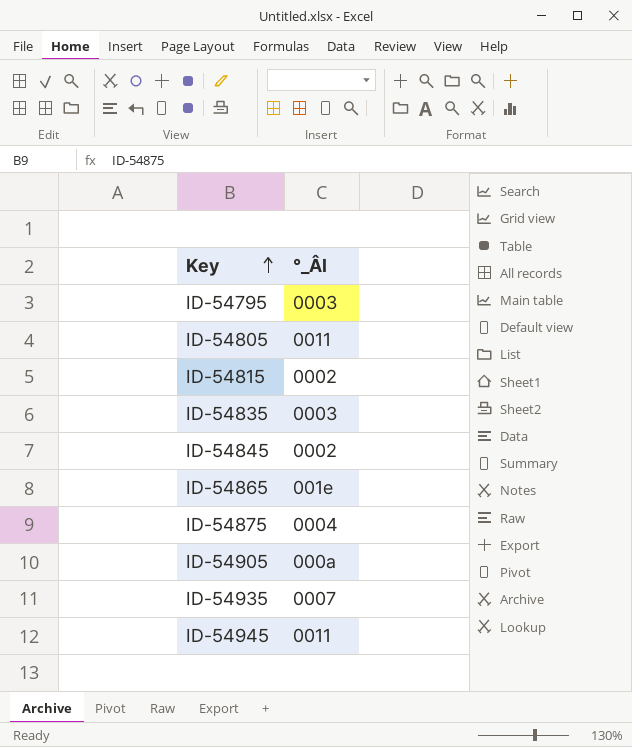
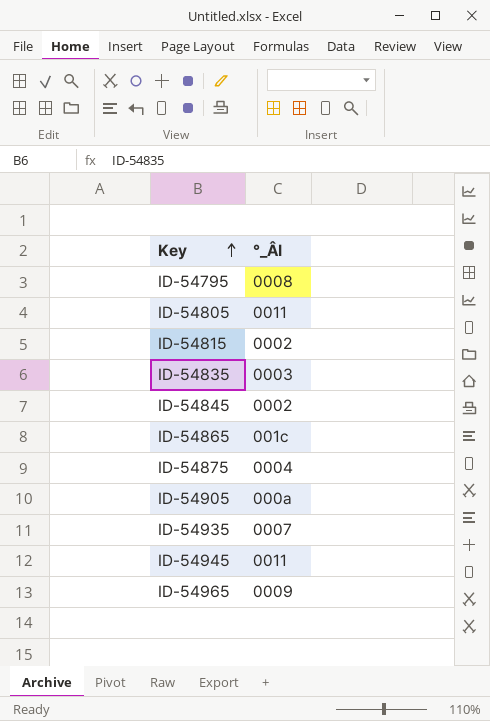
ID-54795 | °_ÂI: 0003 -> 0008
ID-54865 | °_ÂI: 001e -> 001c
row ID-54965: none -> 0009

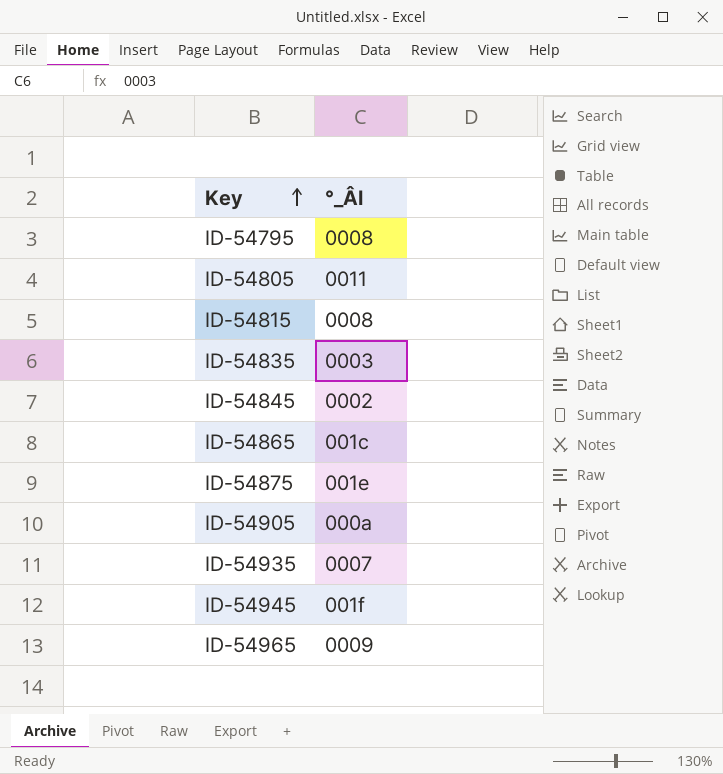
ID-54815 | °_ÂI: 0002 -> 0008
ID-54875 | °_ÂI: 0004 -> 001e
ID-54945 | °_ÂI: 0011 -> 001f

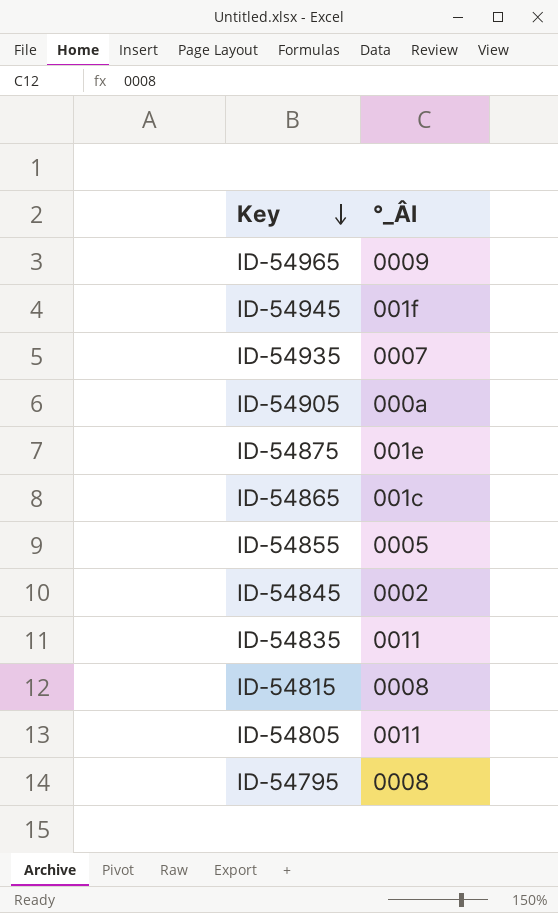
row order: Key ascending -> Key descending
row ID-54855: none -> 0005
ID-54835 | °_ÂI: 0003 -> 0011

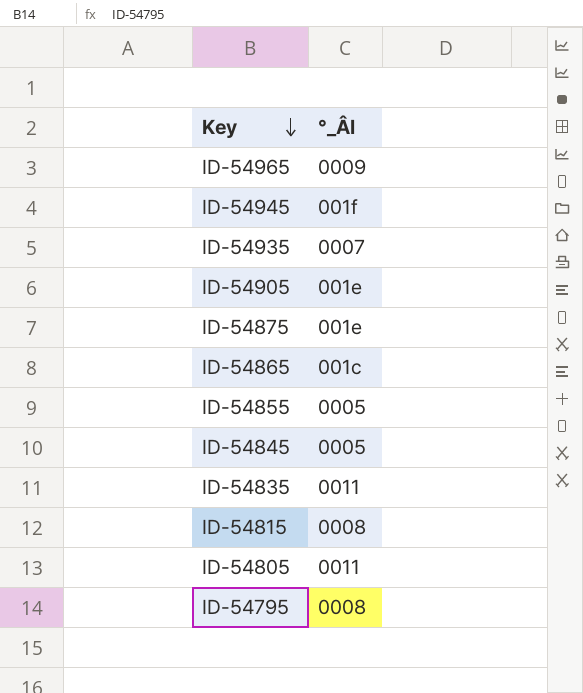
ID-54905 | °_ÂI: 000a -> 001e
ID-54845 | °_ÂI: 0002 -> 0005

